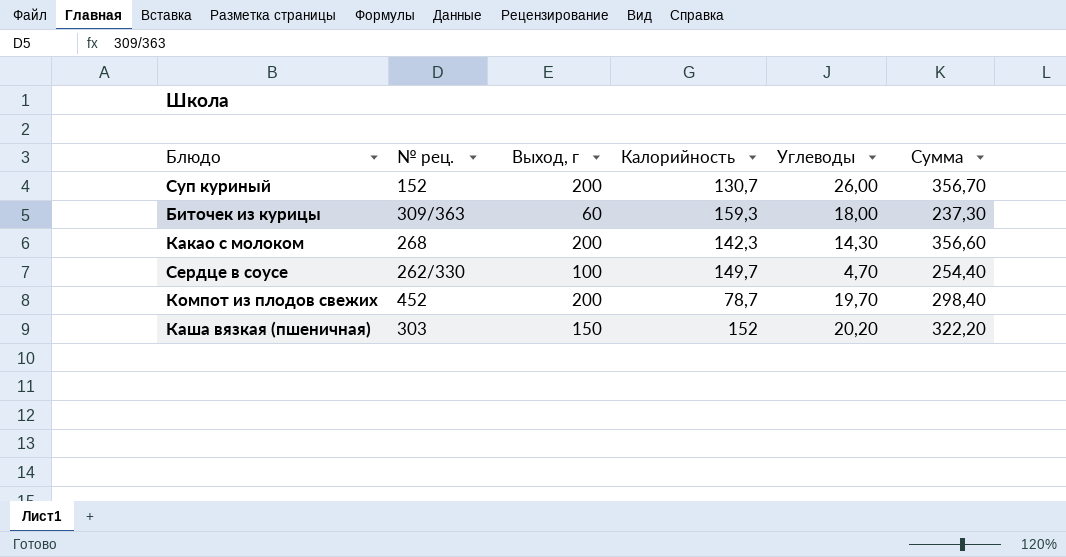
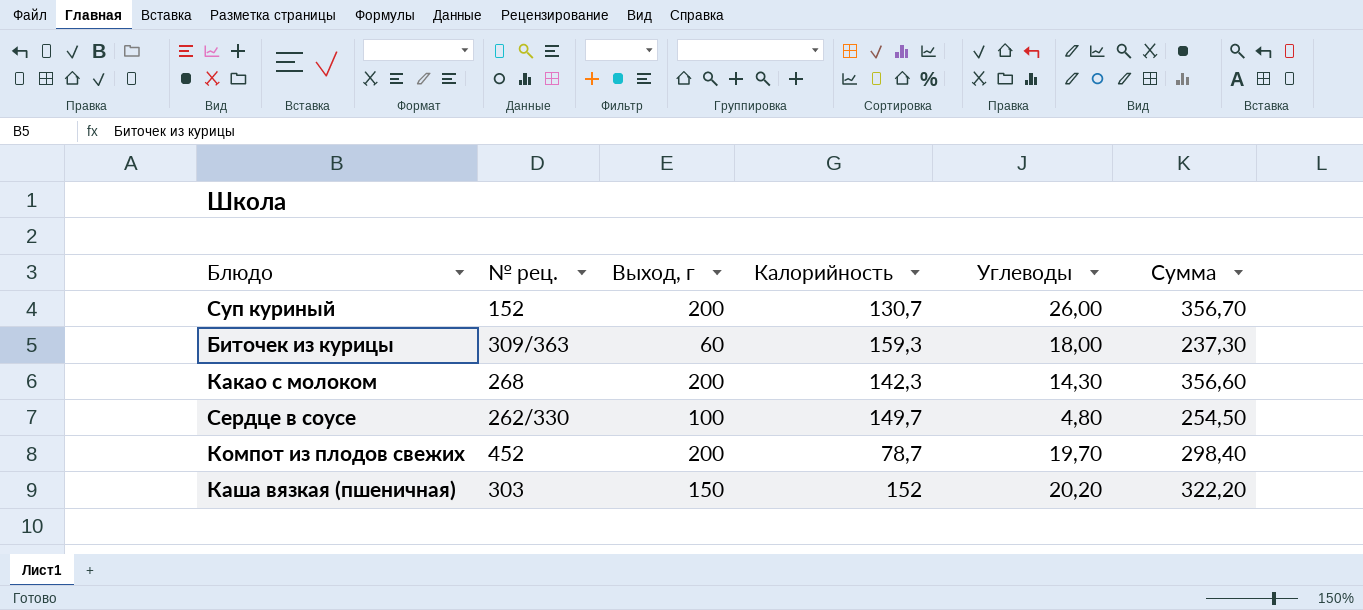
Сердце в соусе | Углеводы: 4,70 -> 4,80
Сердце в соусе | Сумма: 254,40 -> 254,50

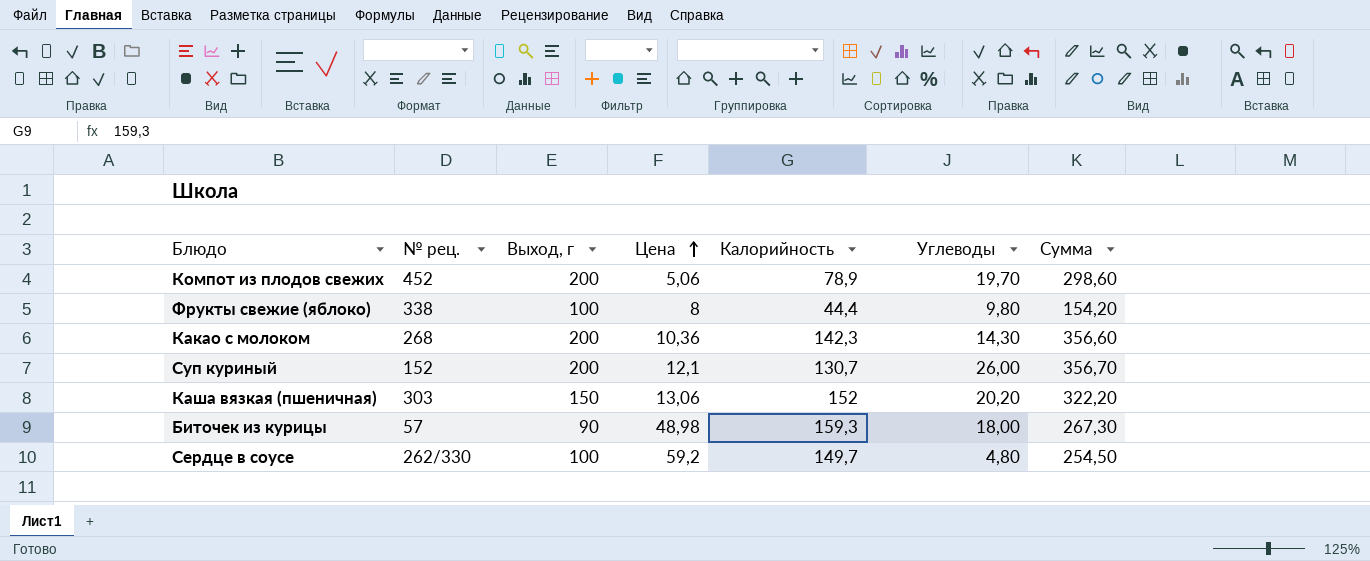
row order: none -> Цена ascending
column Цена | position: none -> 4
Компот из плодов свежих | Калорийность: 78,7 -> 78,9
Компот из плодов свежих | Сумма: 298,40 -> 298,60
row Фрукты свежие (яблоко): none -> 338 | 100 | 8 | 44,4 | 9,80 | 154,20
Биточек из курицы | № рец.: 309/363 -> 57
Биточек из курицы | Выход, г: 60 -> 90
Биточек из курицы | Сумма: 237,30 -> 267,30

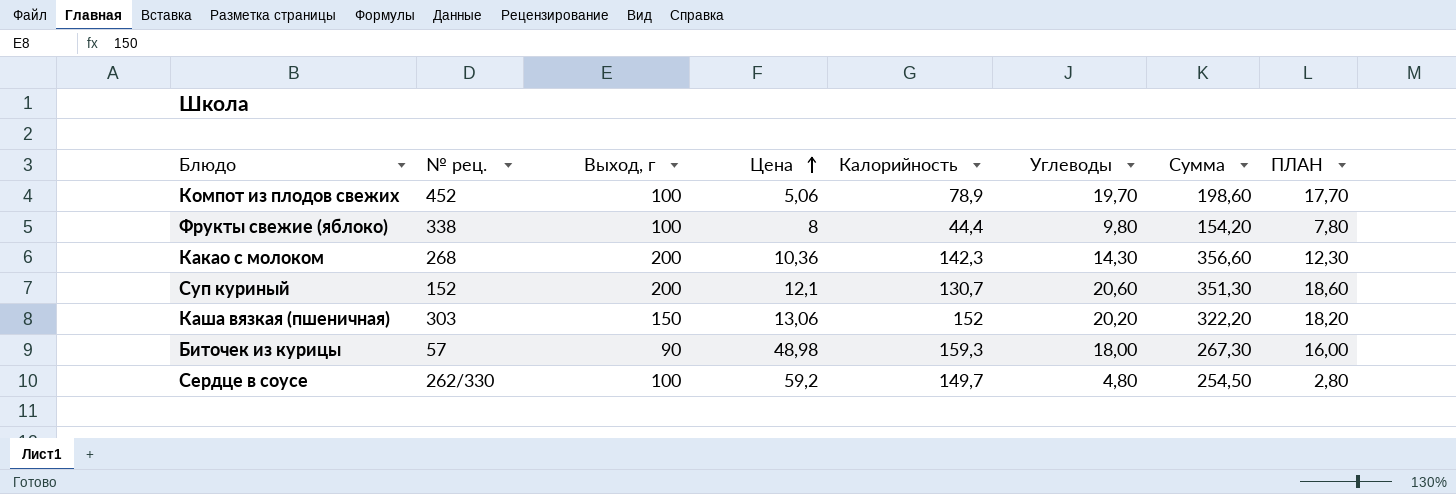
column ПЛАН | formula: none -> [Углеводы] - 2
Компот из плодов свежих | Выход, г: 200 -> 100
Компот из плодов свежих | Сумма: 298,60 -> 198,60
Суп куриный | Углеводы: 26,00 -> 20,60
Суп куриный | Сумма: 356,70 -> 351,30

